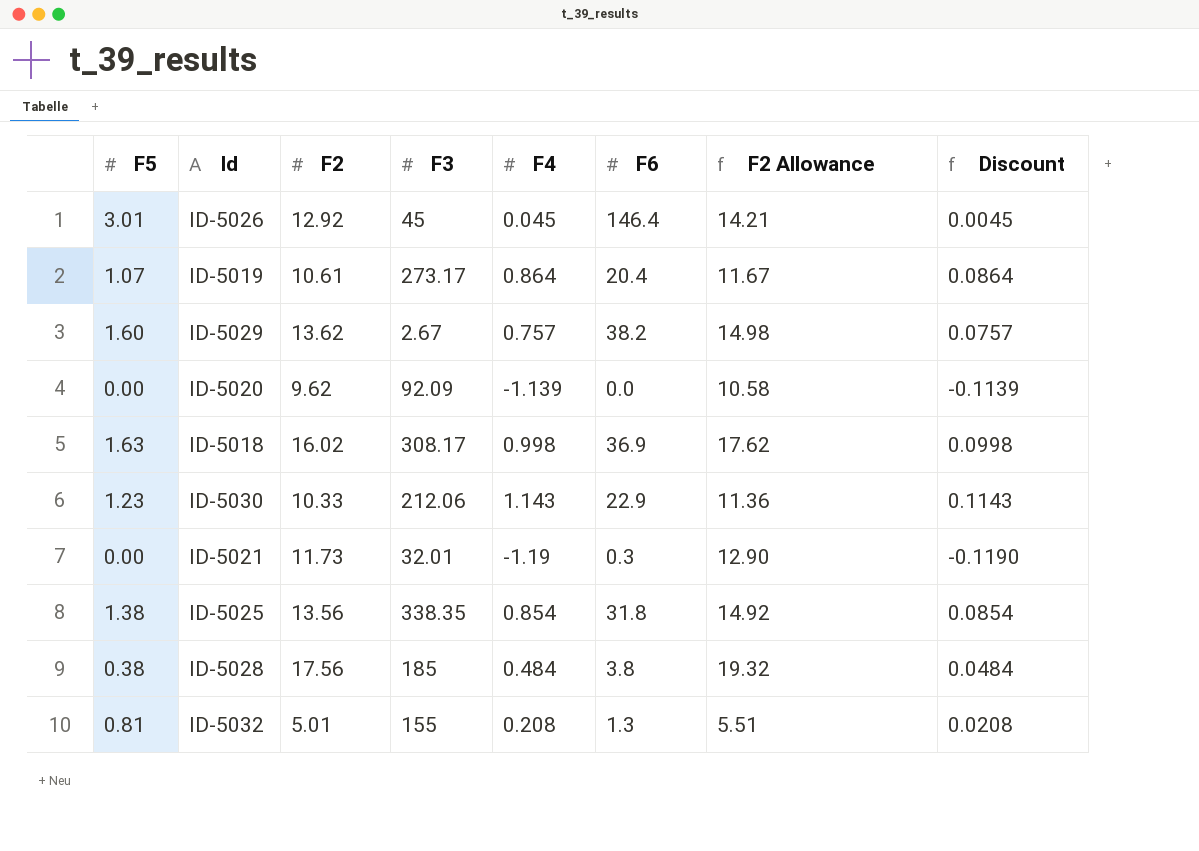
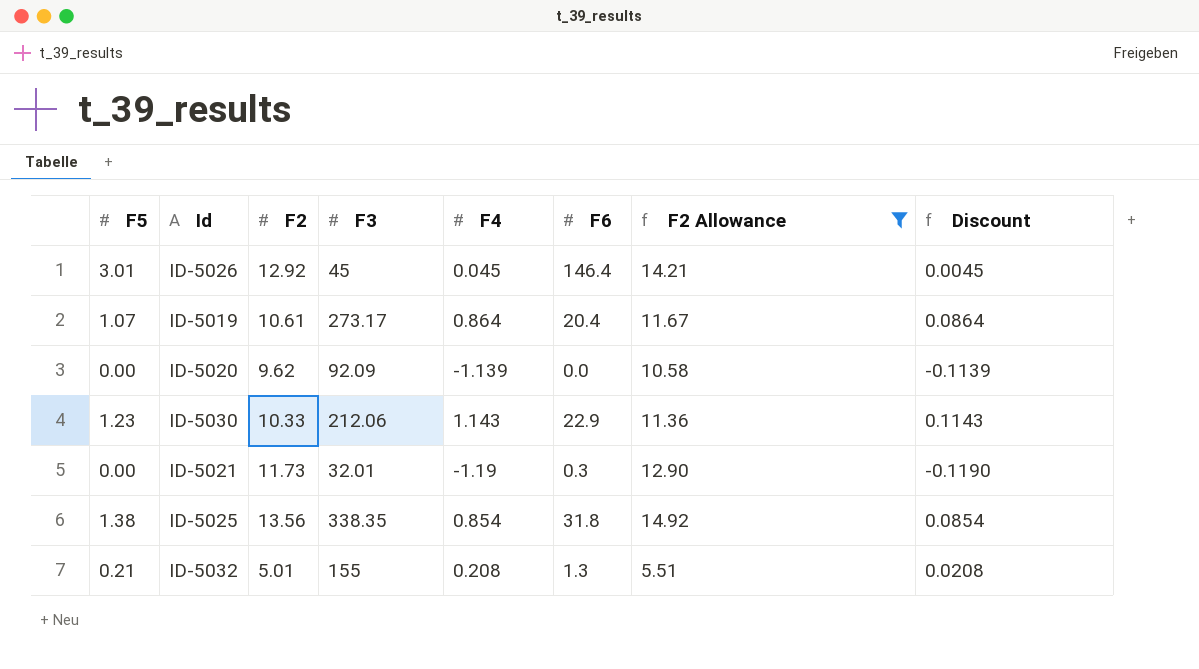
filter: none -> F2 Allowance <= 14.92
ID-5032 | F5: 0.81 -> 0.21

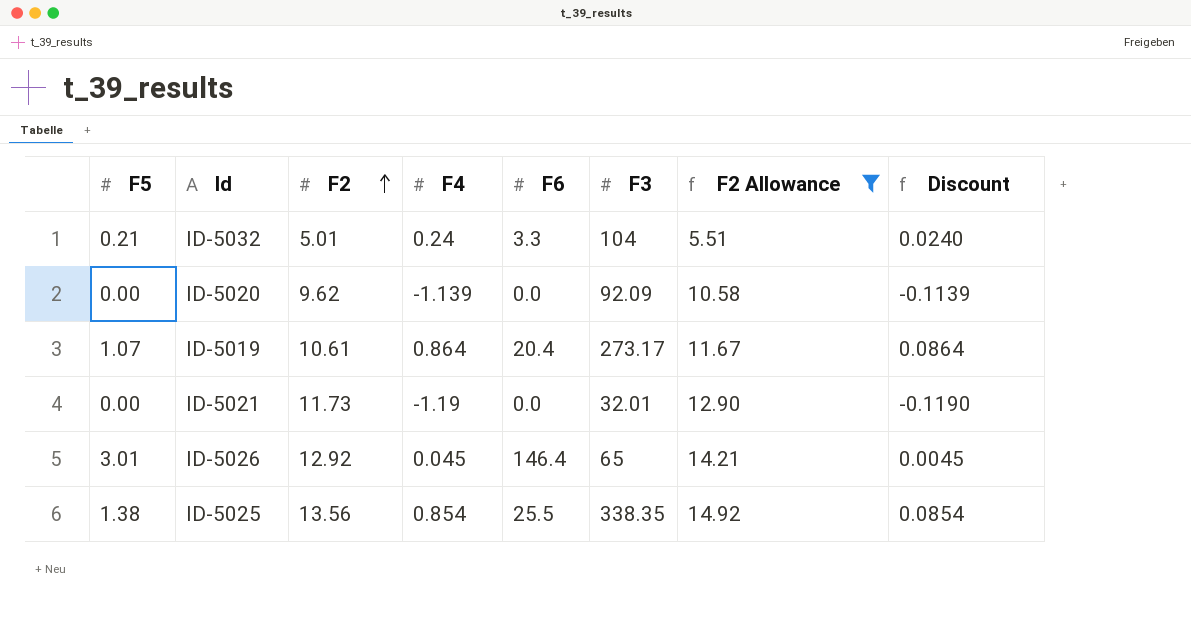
row order: none -> F2 ascending
column F3 | position: 4 -> 6
row ID-5030: 1.23 | 10.33 | 212.06 | 1.143 | 22.9 | 11.36 | 0.1143 -> none
ID-5032 | F4: 0.208 -> 0.24
ID-5032 | F6: 1.3 -> 3.3
ID-5032 | F3: 155 -> 104
ID-5032 | Discount: 0.0208 -> 0.0240
ID-5021 | F6: 0.3 -> 0.0
ID-5026 | F3: 45 -> 65
ID-5025 | F6: 31.8 -> 25.5

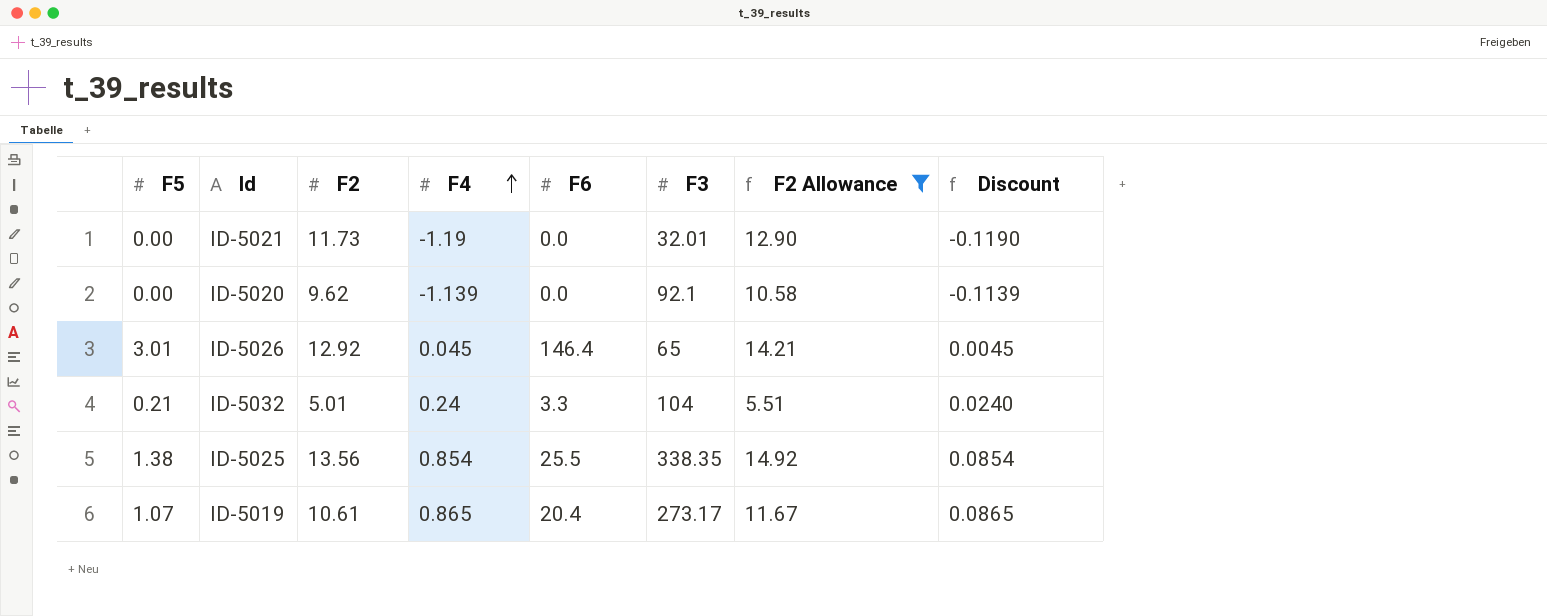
row order: F2 ascending -> F4 ascending
ID-5020 | F3: 92.09 -> 92.1
ID-5019 | F4: 0.864 -> 0.865
ID-5019 | Discount: 0.0864 -> 0.0865

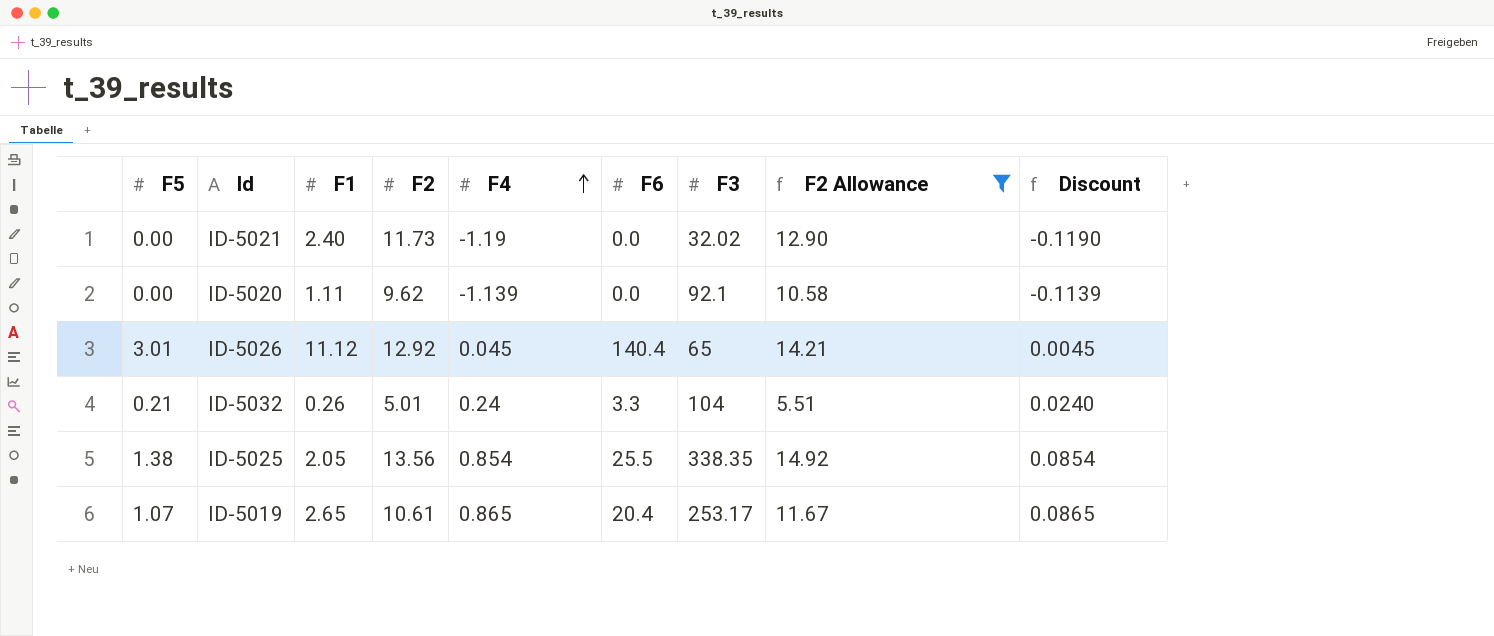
column F1 | position: none -> 3
ID-5021 | F3: 32.01 -> 32.02
ID-5026 | F6: 146.4 -> 140.4
ID-5019 | F3: 273.17 -> 253.17

